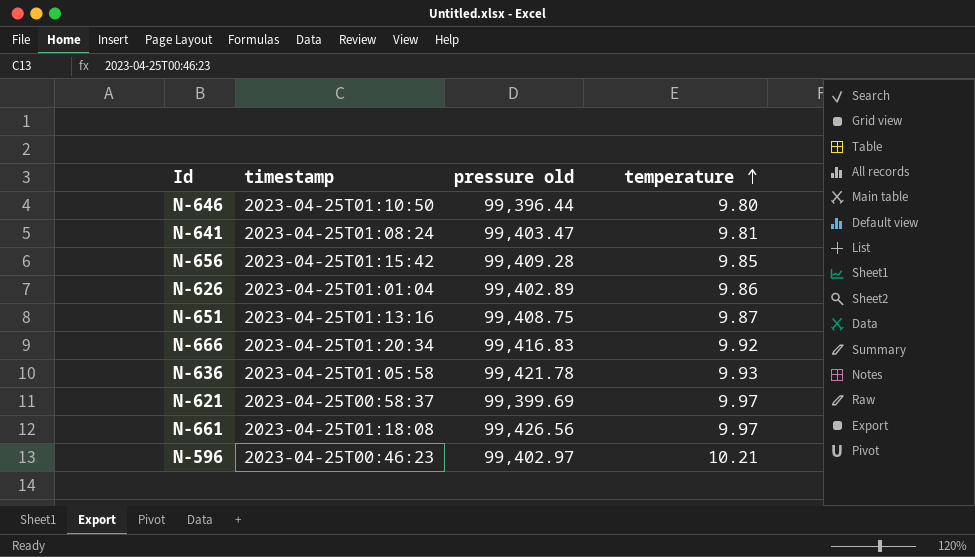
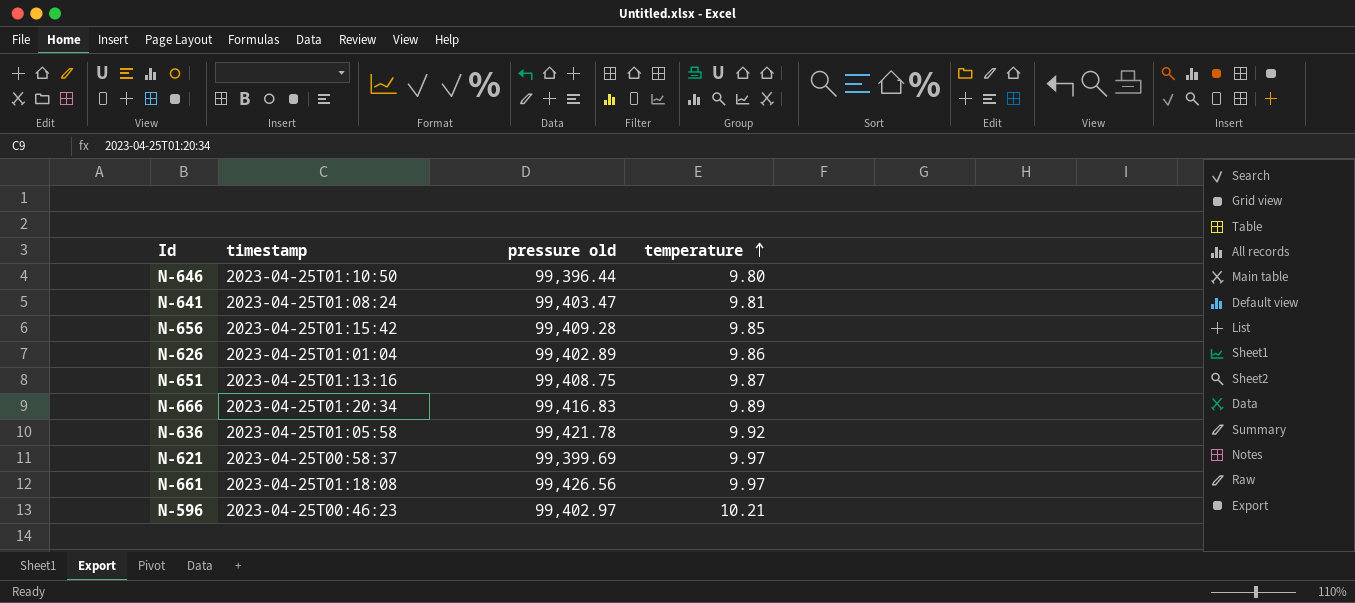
N-666 | temperature: 9.92 -> 9.89
N-636 | temperature: 9.93 -> 9.92

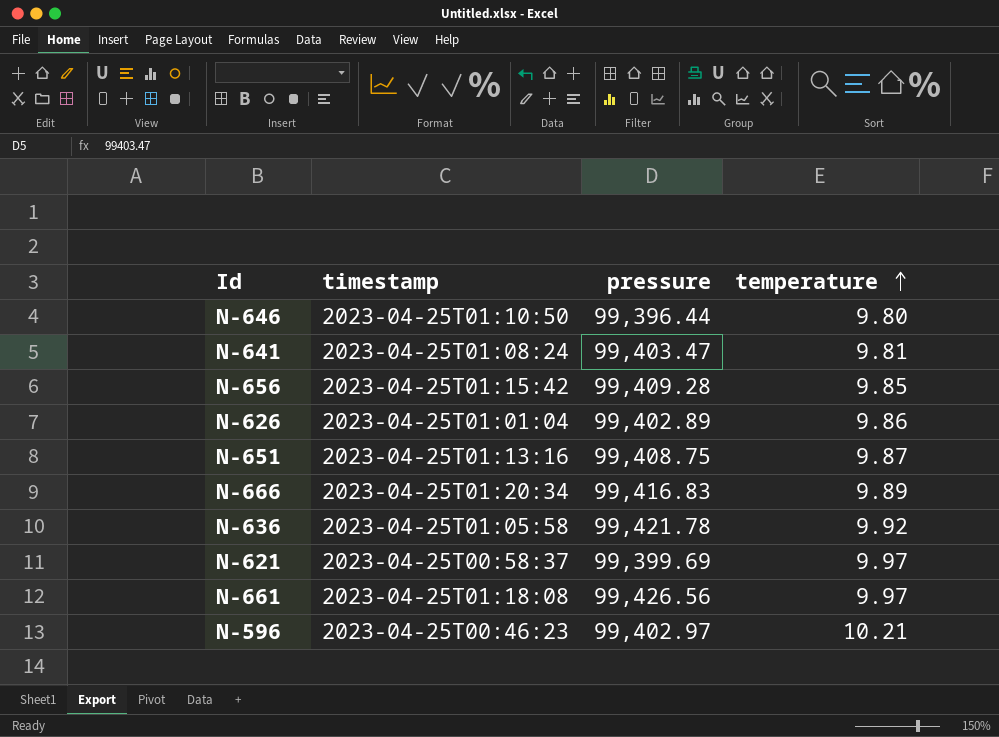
column name: pressure old -> pressure

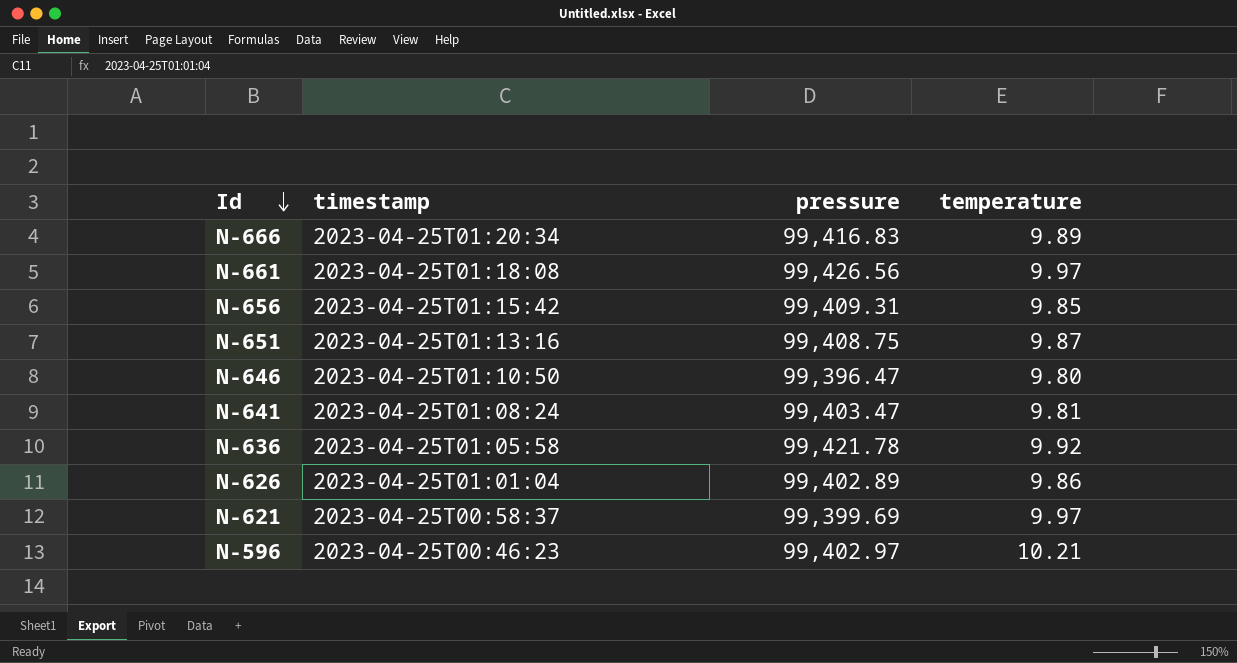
row order: temperature ascending -> Id descending
N-656 | pressure: 99,409.28 -> 99,409.31
N-646 | pressure: 99,396.44 -> 99,396.47

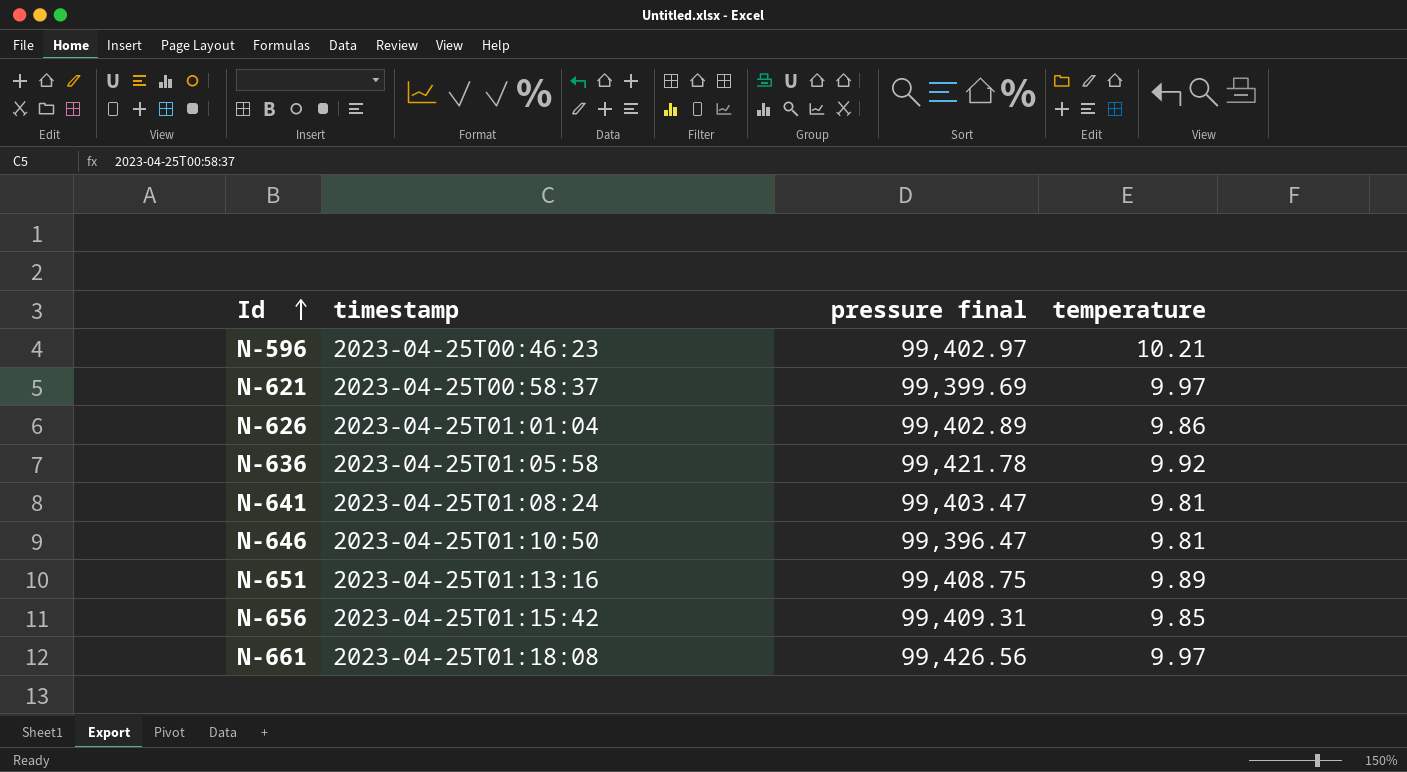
row order: Id descending -> Id ascending
column name: pressure -> pressure final
row N-666: 2023-04-25T01:20:34 | 99,416.83 | 9.89 -> none
N-646 | temperature: 9.80 -> 9.81
N-651 | temperature: 9.87 -> 9.89

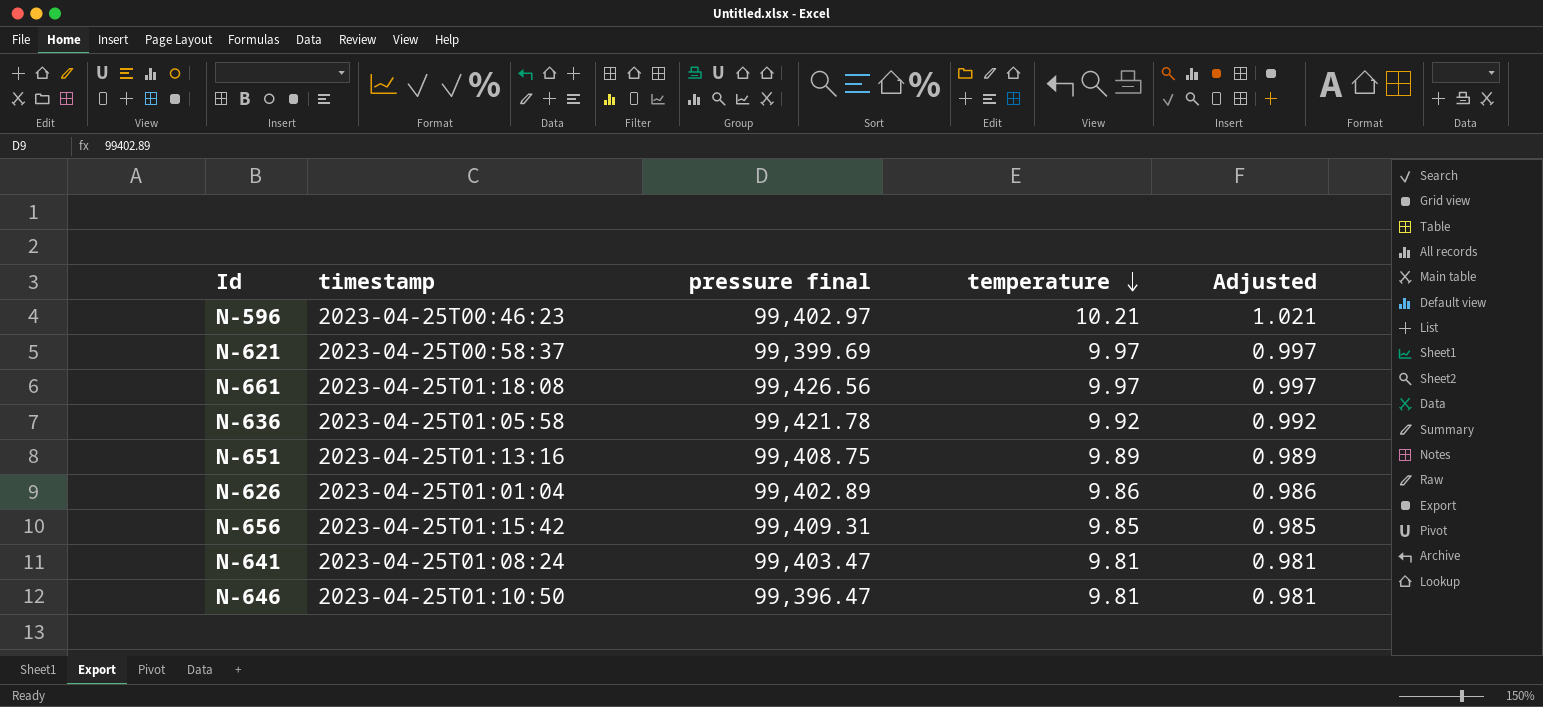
row order: Id ascending -> temperature descending
column Adjusted | formula: none -> [temperature] * 0.1

